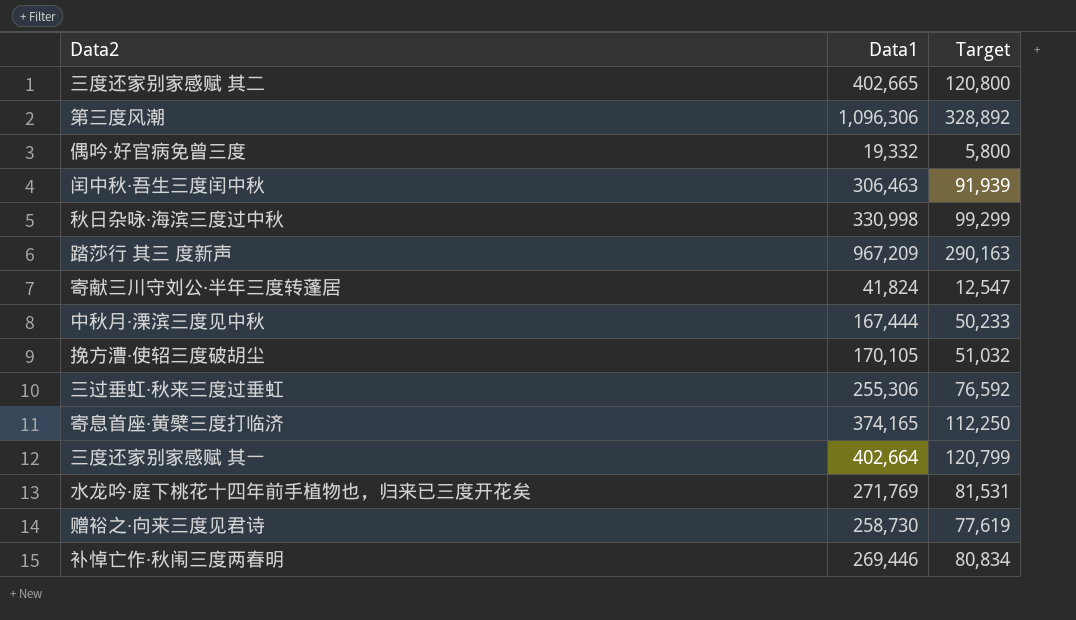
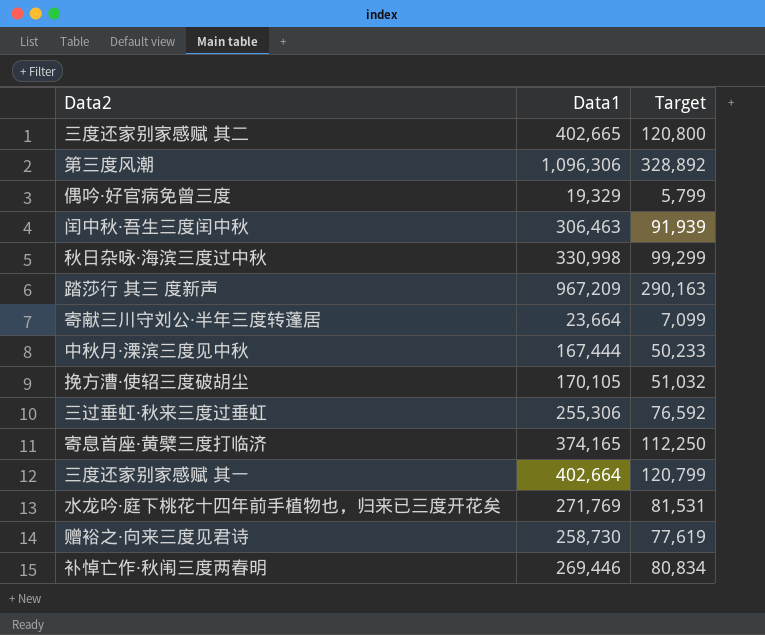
偶吟·好官病免曾三度 | Data1: 19,332 -> 19,329
偶吟·好官病免曾三度 | Target: 5,800 -> 5,799
寄献三川守刘公·半年三度转蓬居 | Data1: 41,824 -> 23,664
寄献三川守刘公·半年三度转蓬居 | Target: 12,547 -> 7,099

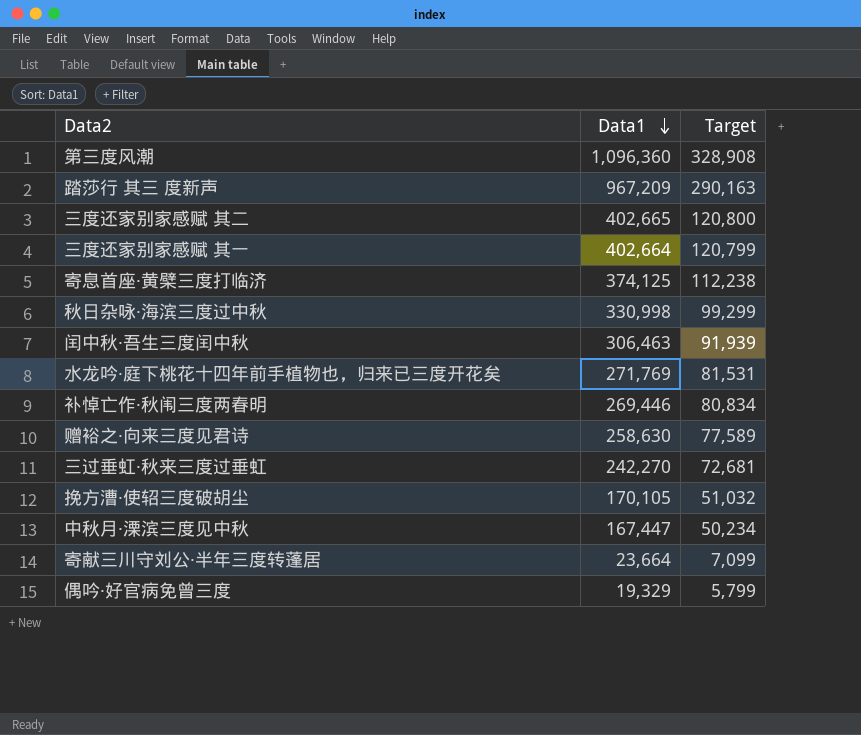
row order: none -> Data1 descending
第三度风潮 | Data1: 1,096,306 -> 1,096,360
第三度风潮 | Target: 328,892 -> 328,908
寄息首座·黄檗三度打临济 | Data1: 374,165 -> 374,125
寄息首座·黄檗三度打临济 | Target: 112,250 -> 112,238
赠裕之·向来三度见君诗 | Data1: 258,730 -> 258,630
赠裕之·向来三度见君诗 | Target: 77,619 -> 77,589
三过垂虹·秋来三度过垂虹 | Data1: 255,306 -> 242,270
三过垂虹·秋来三度过垂虹 | Target: 76,592 -> 72,681
中秋月·溧滨三度见中秋 | Data1: 167,444 -> 167,447
中秋月·溧滨三度见中秋 | Target: 50,233 -> 50,234

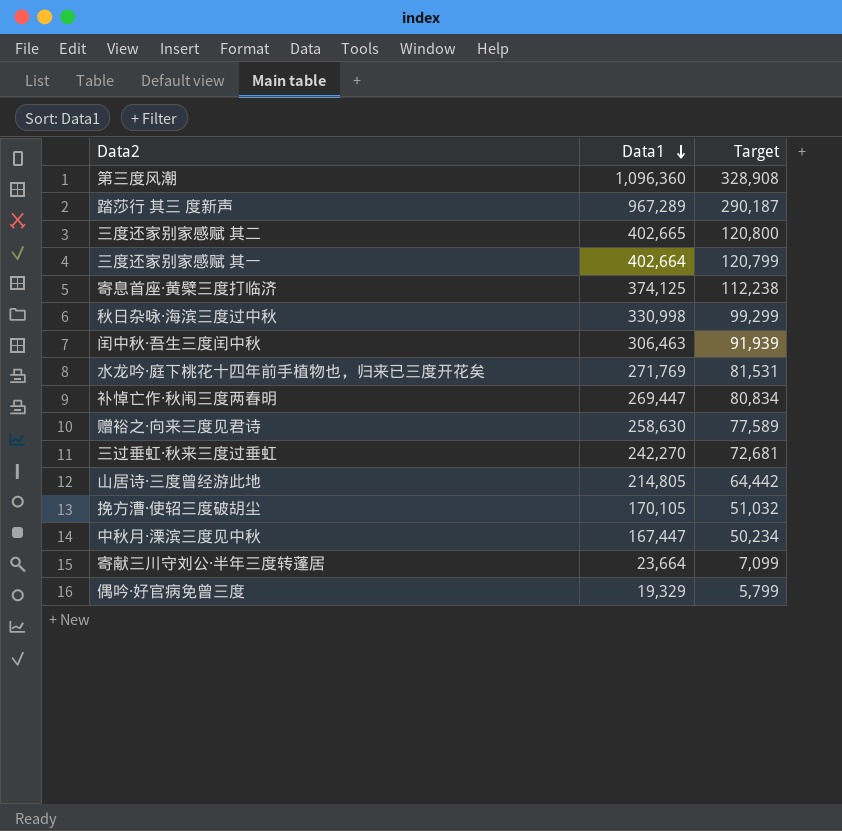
踏莎行 其三 度新声 | Data1: 967,209 -> 967,289
踏莎行 其三 度新声 | Target: 290,163 -> 290,187
补悼亡作·秋闱三度两春明 | Data1: 269,446 -> 269,447
row 山居诗·三度曾经游此地: none -> 214,805 | 64,442

